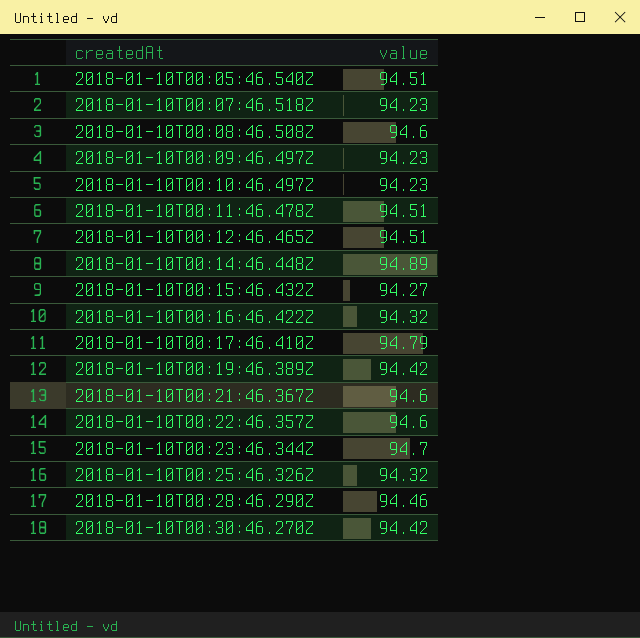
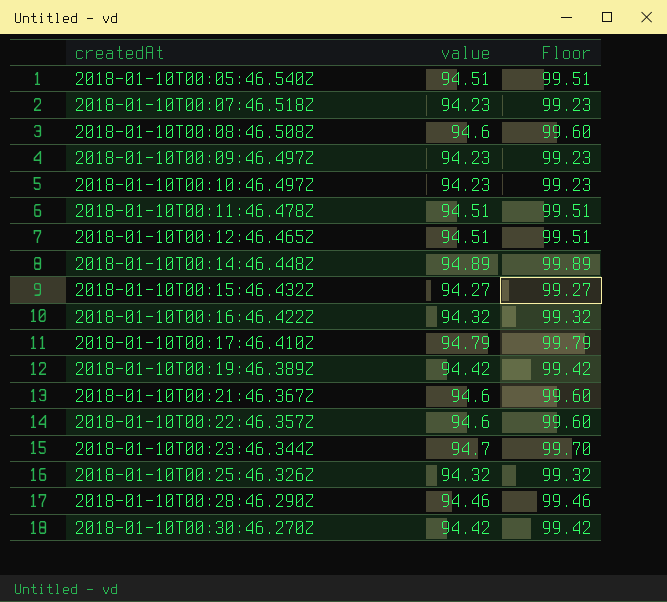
column Floor | formula: none -> [value] + 5

